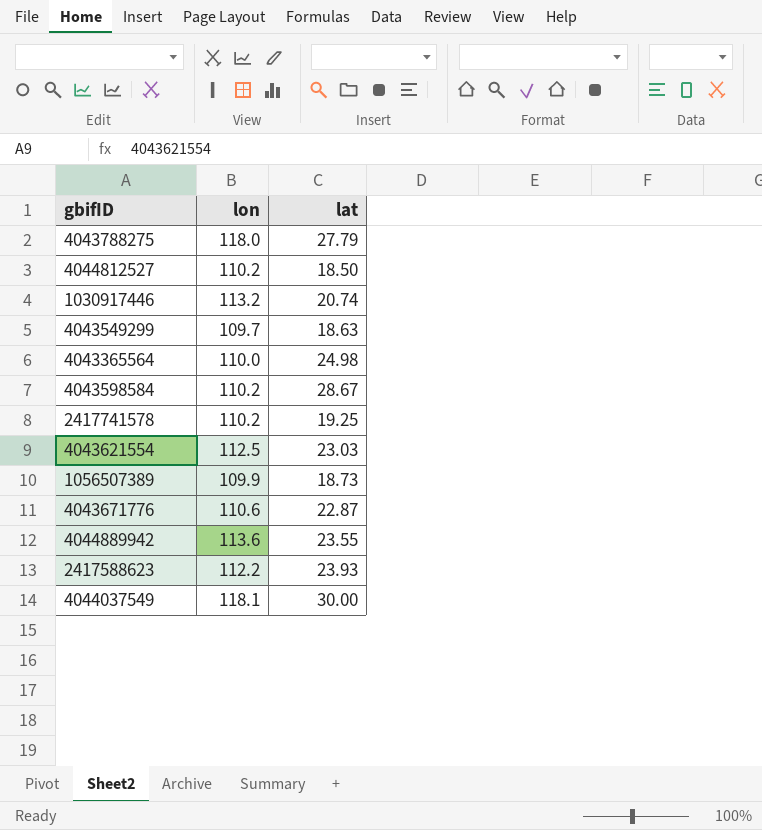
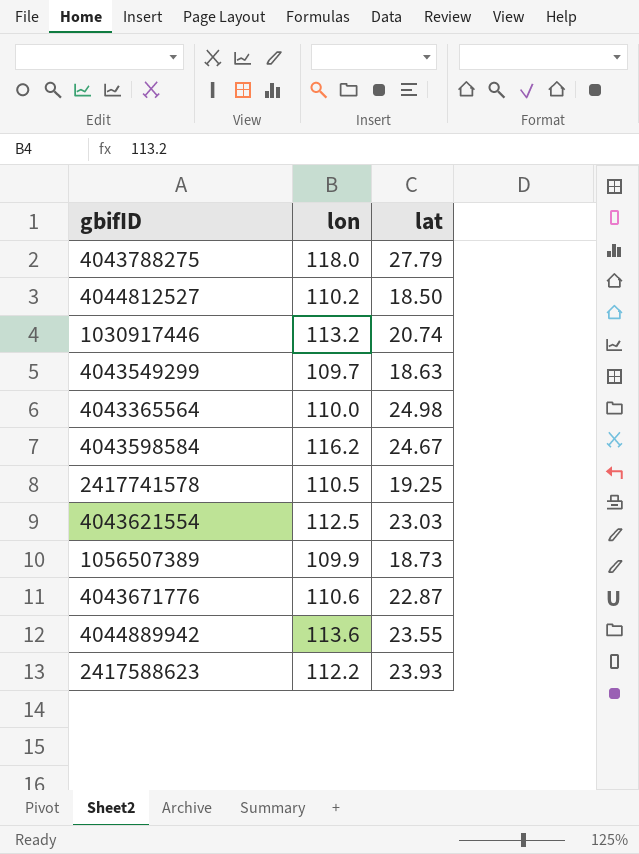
row 4044037549: 118.1 | 30.00 -> none
4043598584 | lon: 110.2 -> 116.2
4043598584 | lat: 28.67 -> 24.67
2417741578 | lon: 110.2 -> 110.5

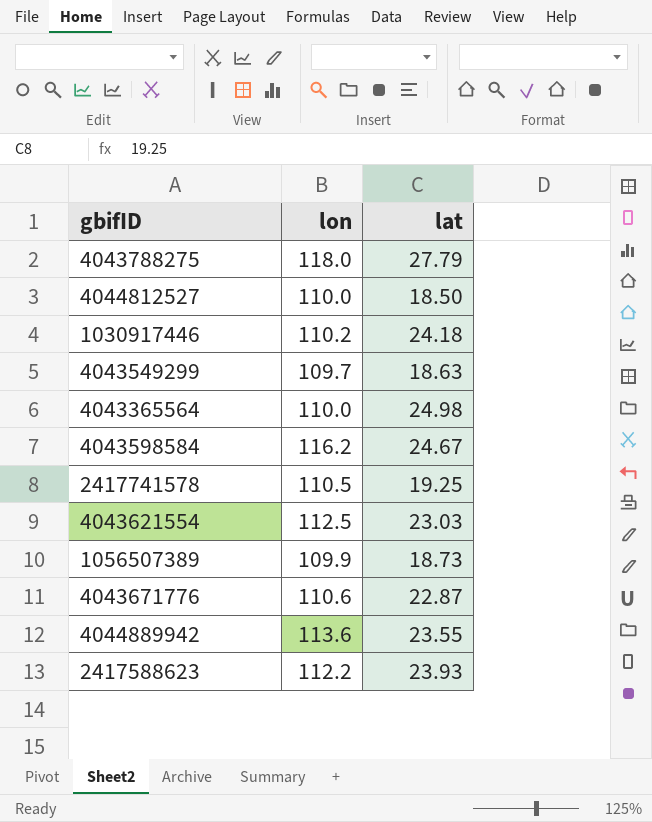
4044812527 | lon: 110.2 -> 110.0
1030917446 | lon: 113.2 -> 110.2
1030917446 | lat: 20.74 -> 24.18

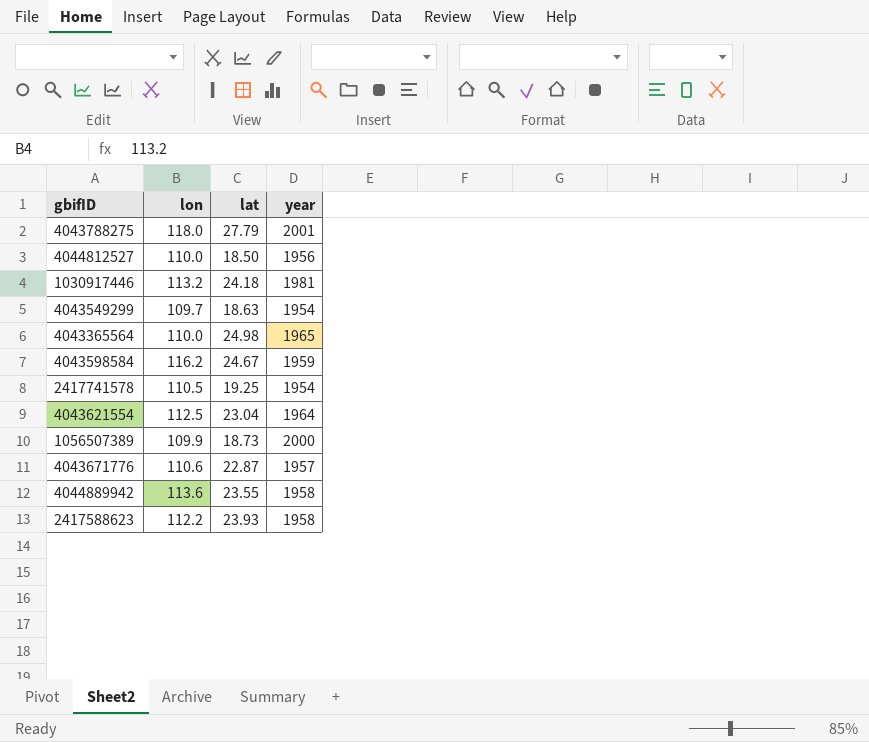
column year | position: none -> 4
1030917446 | lon: 110.2 -> 113.2
4043621554 | lat: 23.03 -> 23.04

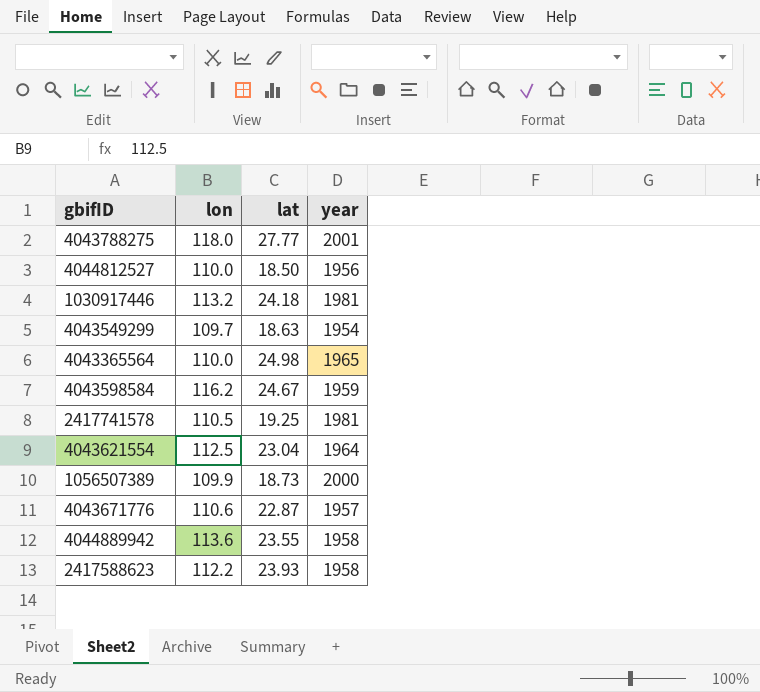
4043788275 | lat: 27.79 -> 27.77
2417741578 | year: 1954 -> 1981

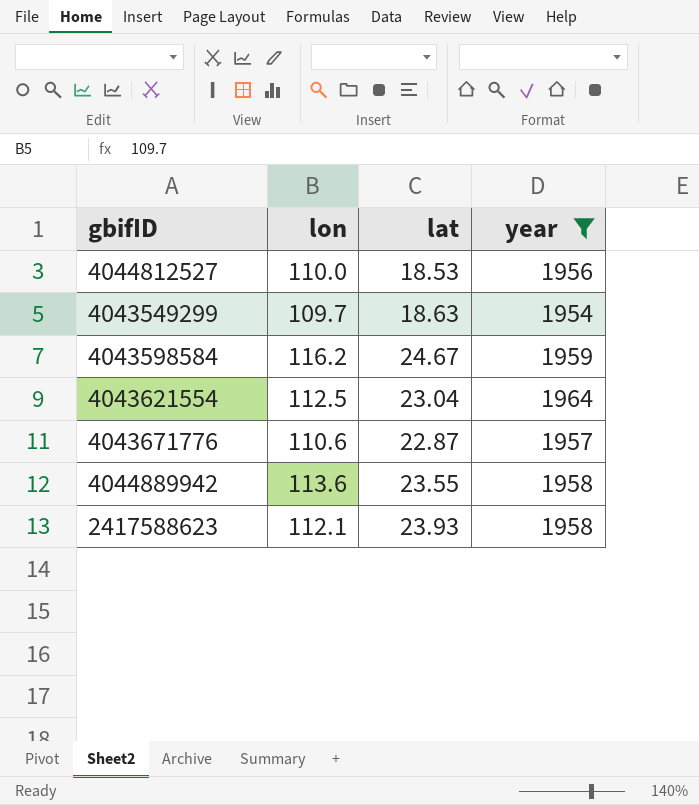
filter: none -> year <= 1964
4044812527 | lat: 18.50 -> 18.53
2417588623 | lon: 112.2 -> 112.1

